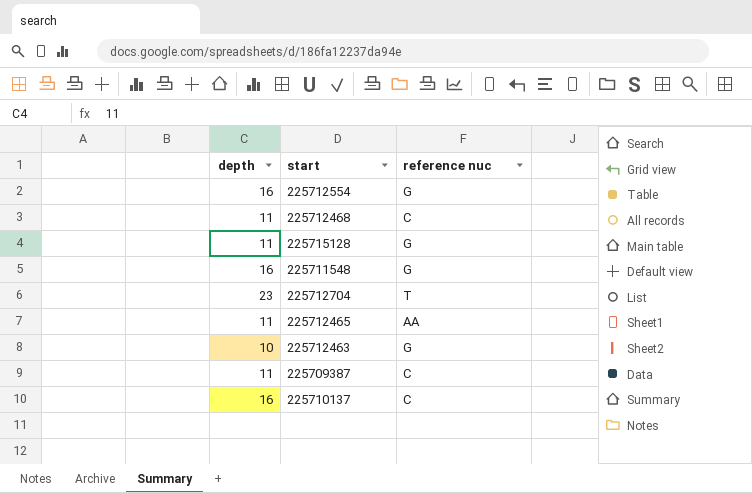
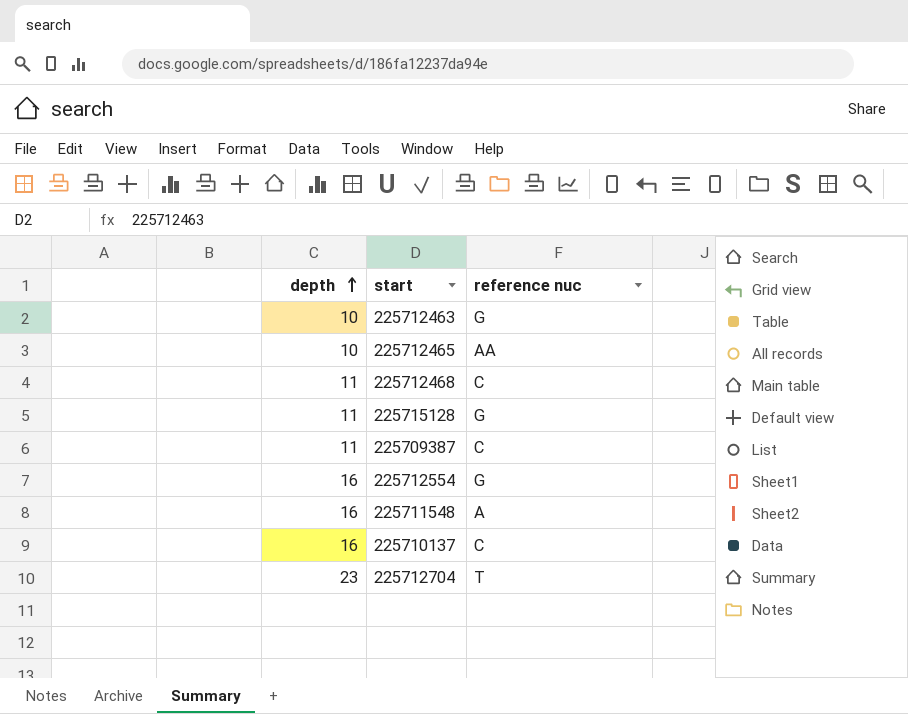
row order: none -> depth ascending
225712465 | depth: 11 -> 10
225711548 | reference nuc: G -> A

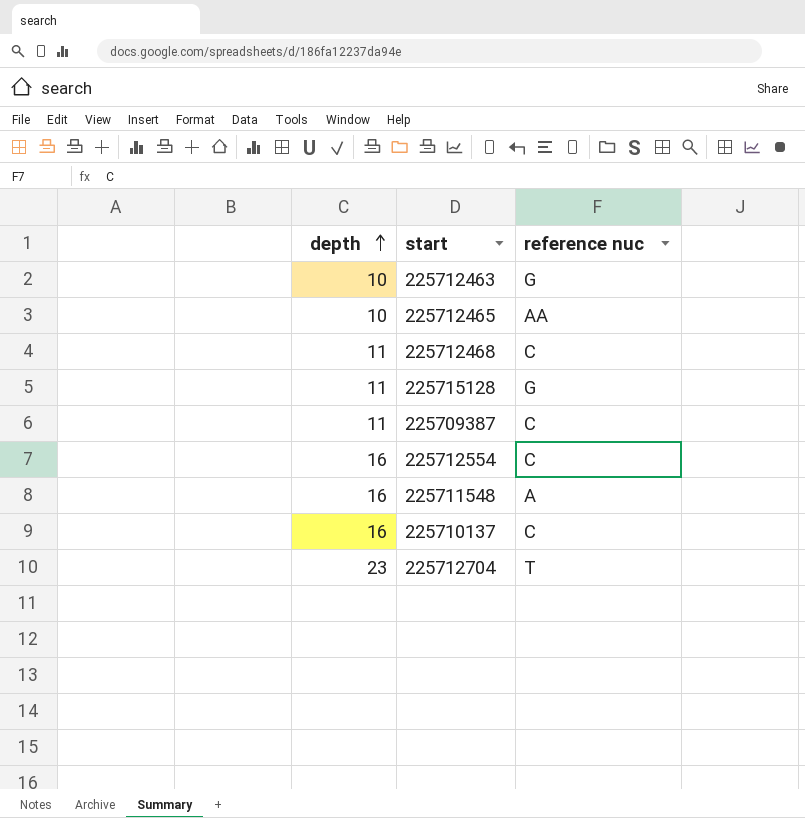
225712554 | reference nuc: G -> C

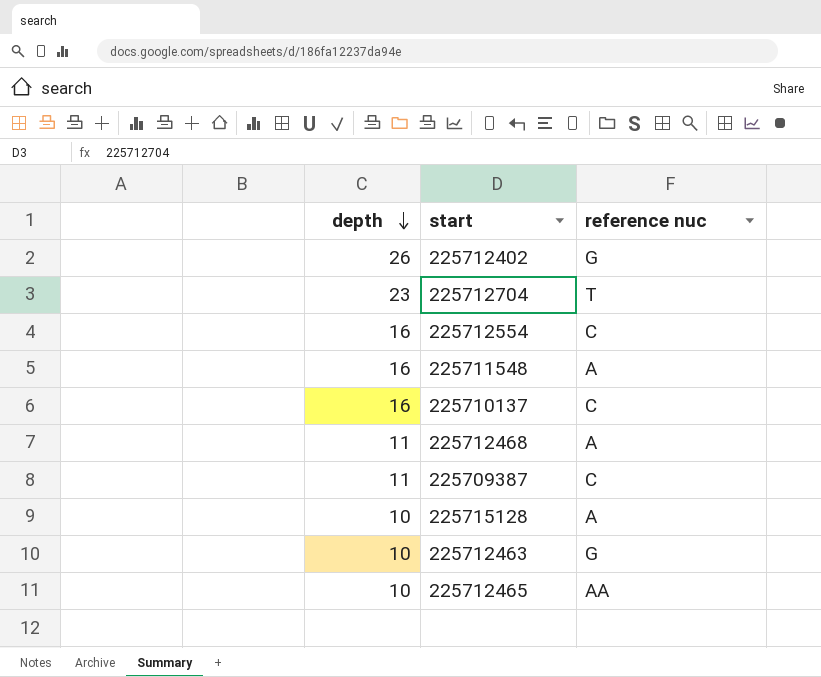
row order: depth ascending -> depth descending
row 225712402: none -> 26 | G
225712468 | reference nuc: C -> A
225715128 | depth: 11 -> 10
225715128 | reference nuc: G -> A

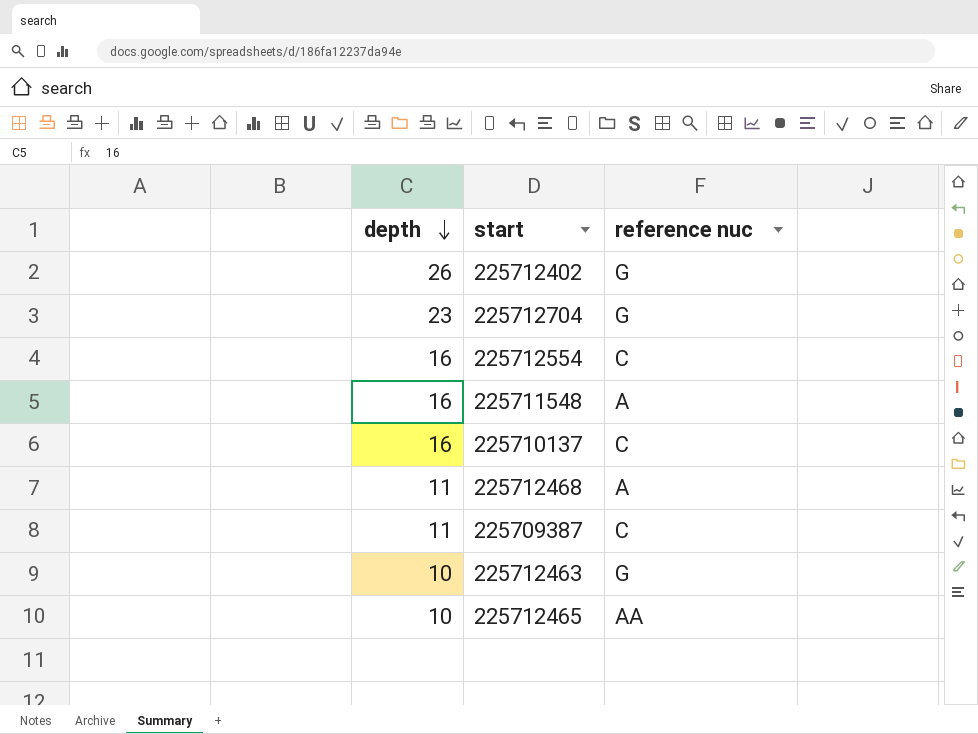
row 225715128: 10 | A -> none
225712704 | reference nuc: T -> G

